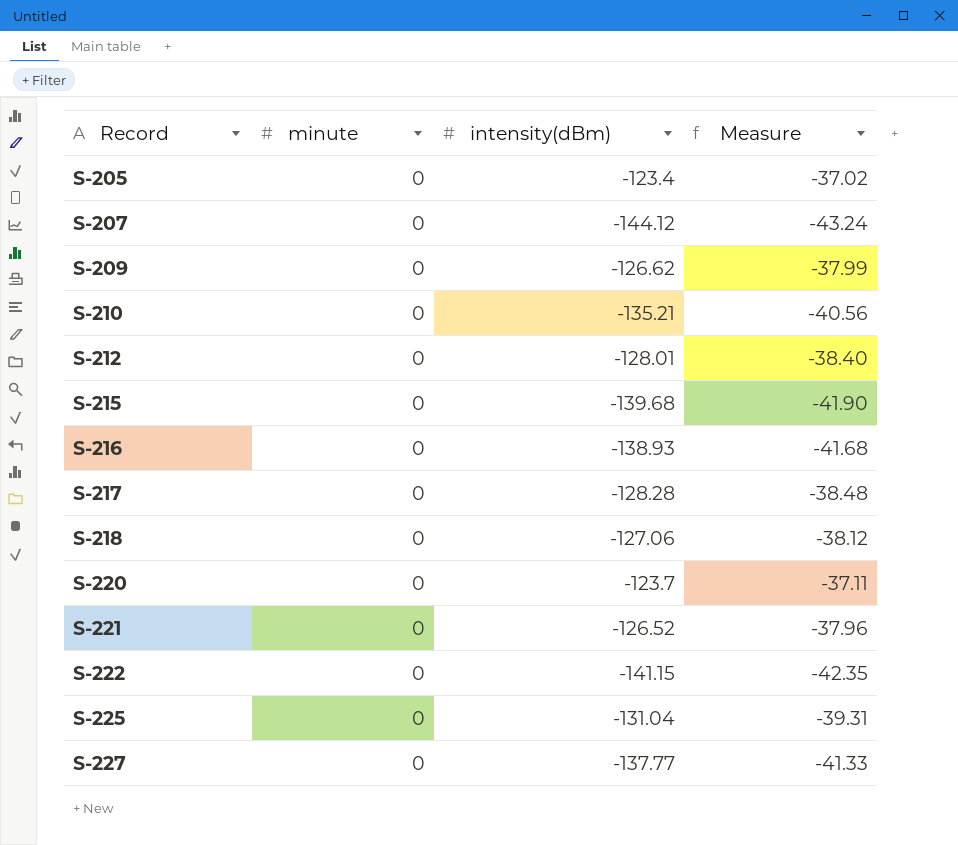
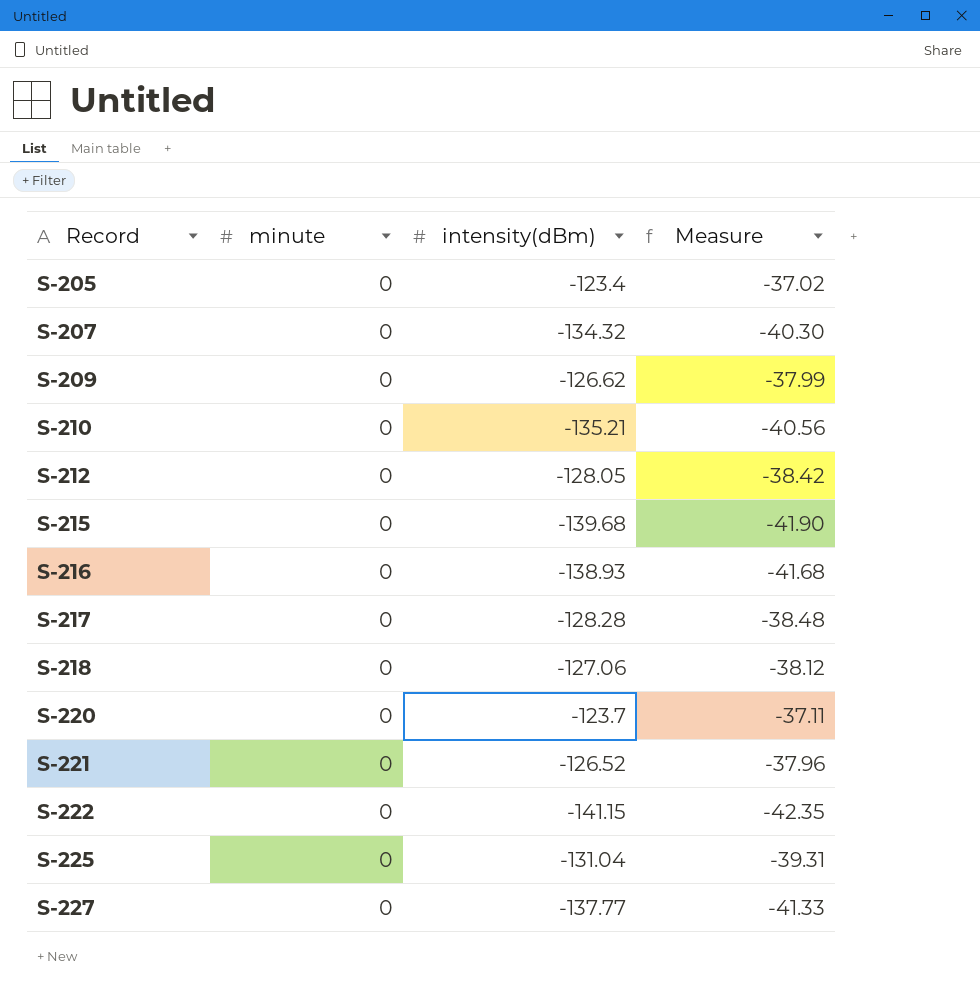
S-207 | intensity(dBm): -144.12 -> -134.32
S-207 | Measure: -43.24 -> -40.30
S-212 | intensity(dBm): -128.01 -> -128.05
S-212 | Measure: -38.40 -> -38.42

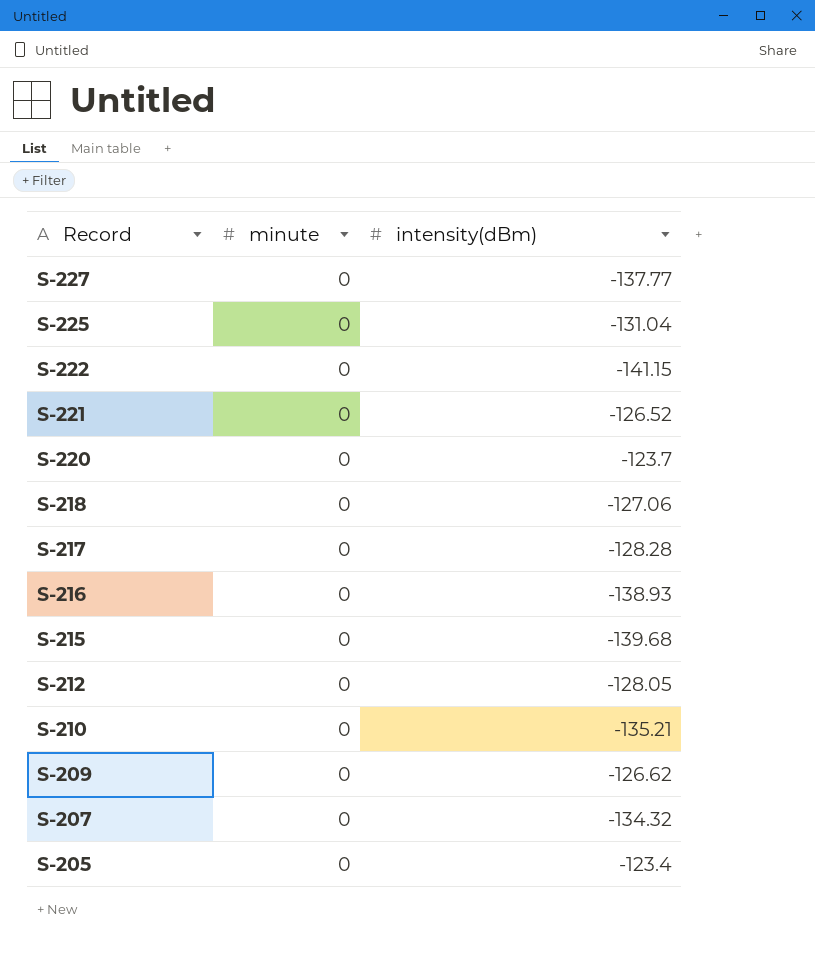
row order: Record ascending -> Record descending
column Measure | formula: [intensity(dBm)] * 0.3 -> none

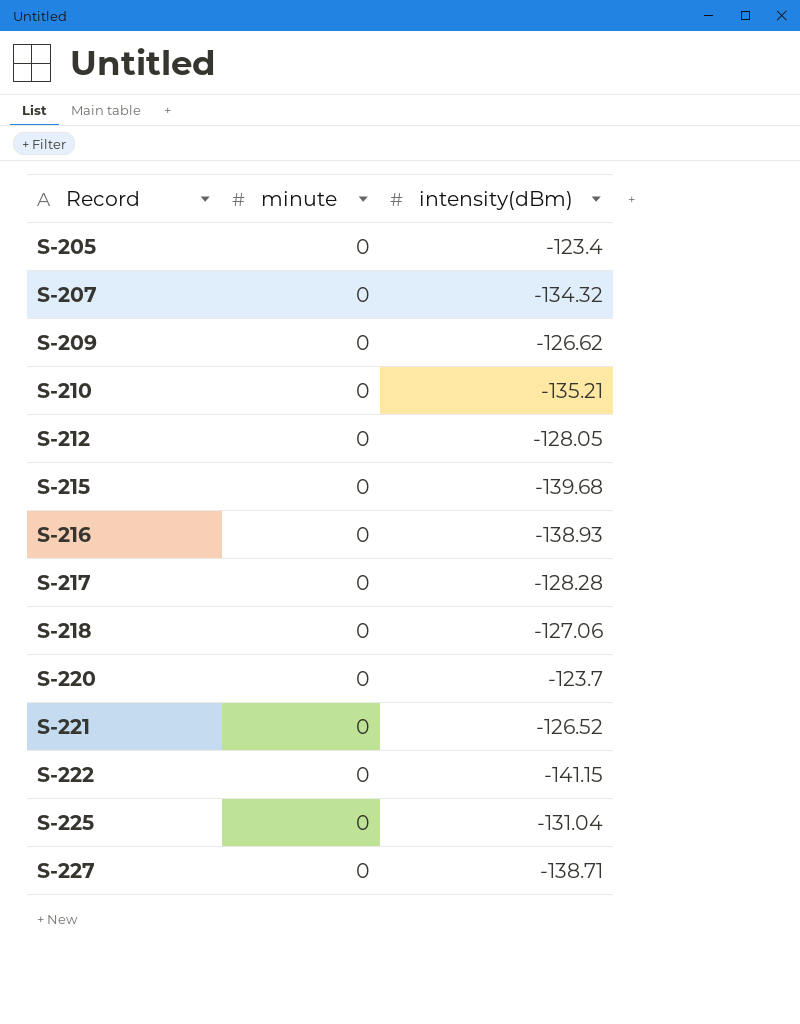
row order: Record descending -> Record ascending
S-227 | intensity(dBm): -137.77 -> -138.71

